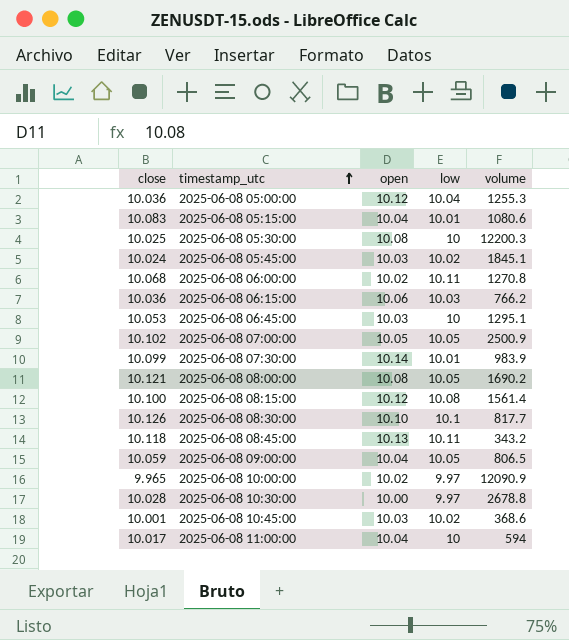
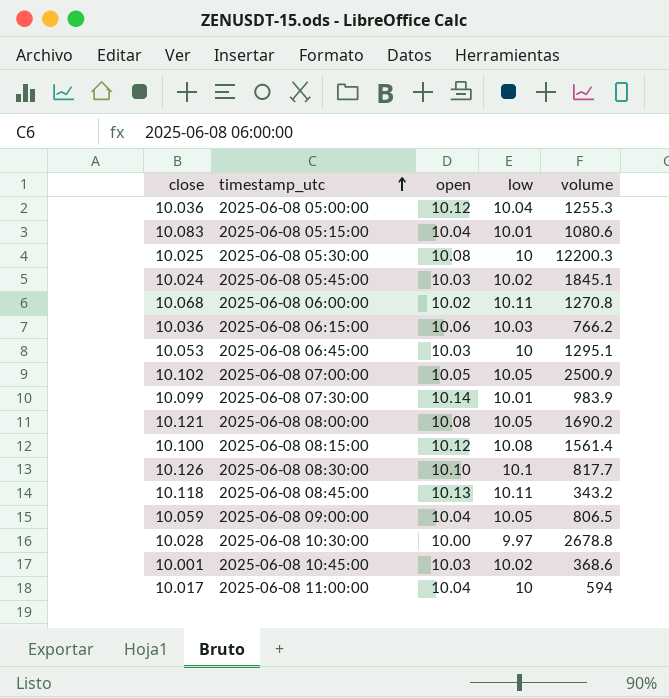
row 2025-06-08 10:00:00: 9.965 | 10.02 | 9.97 | 12090.9 -> none

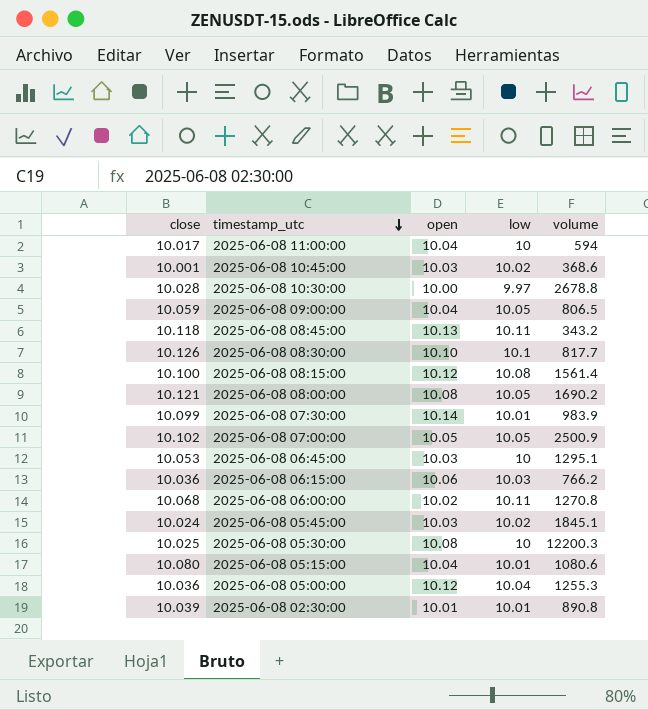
row order: timestamp_utc ascending -> timestamp_utc descending
2025-06-08 05:15:00 | close: 10.083 -> 10.080
row 2025-06-08 02:30:00: none -> 10.039 | 10.01 | 10.01 | 890.8

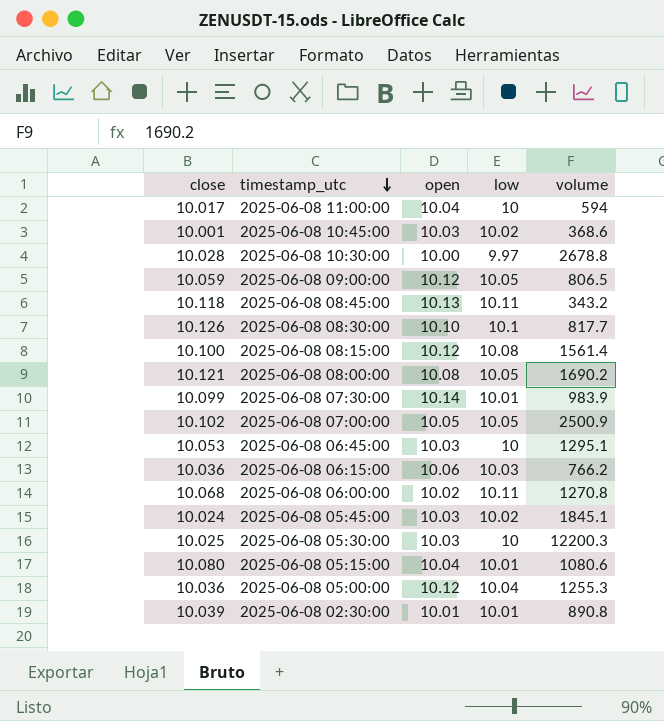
2025-06-08 09:00:00 | open: 10.04 -> 10.12
2025-06-08 05:30:00 | open: 10.08 -> 10.03

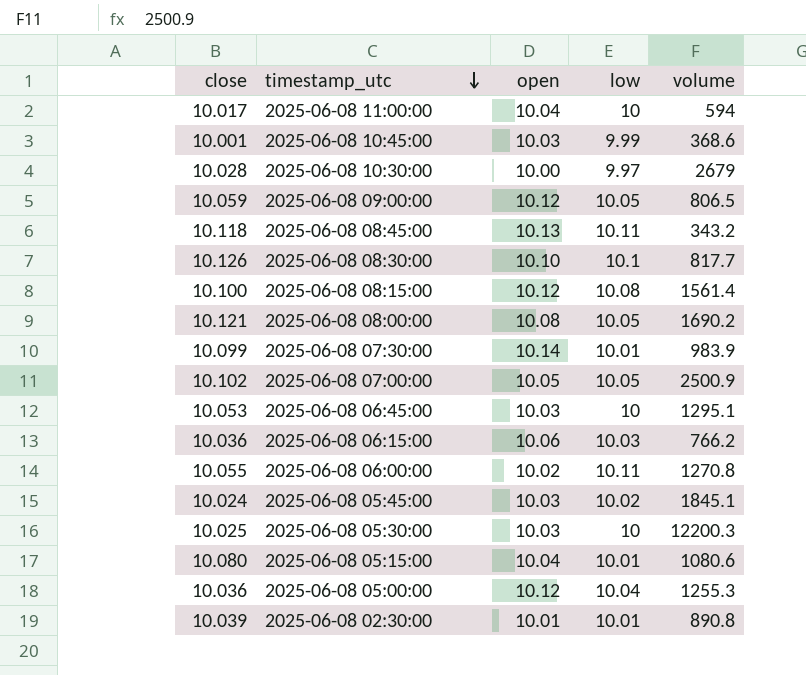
2025-06-08 10:45:00 | low: 10.02 -> 9.99
2025-06-08 10:30:00 | volume: 2678.8 -> 2679
2025-06-08 06:00:00 | close: 10.068 -> 10.055

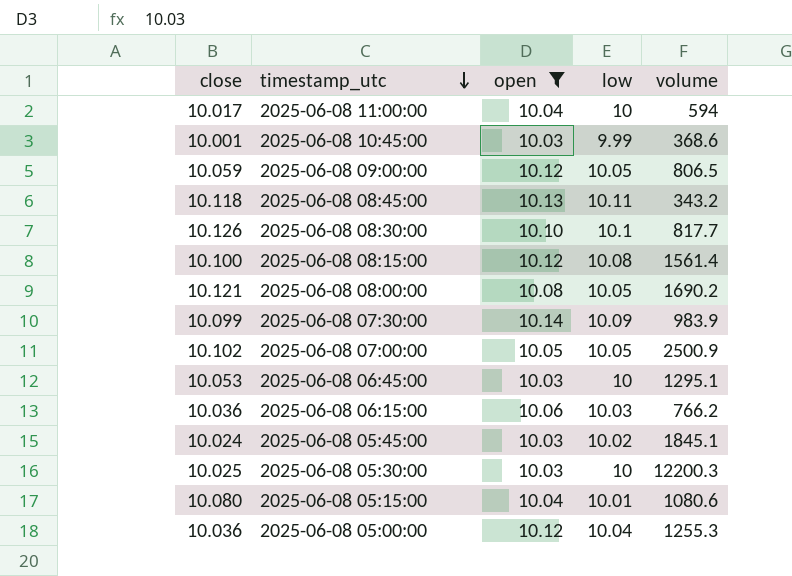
filter: none -> open >= 10.03
2025-06-08 07:30:00 | low: 10.01 -> 10.09

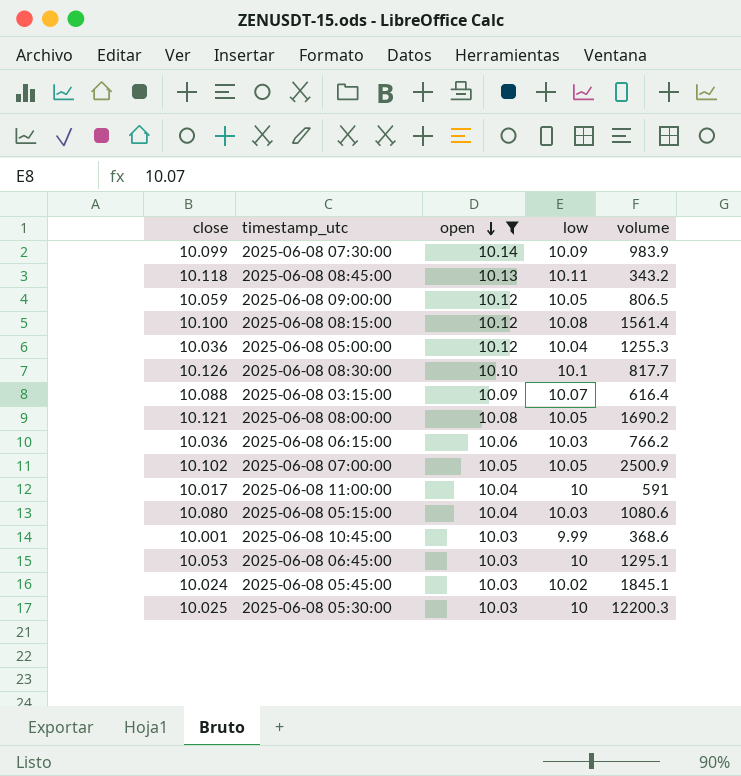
row order: timestamp_utc descending -> open descending
row 2025-06-08 03:15:00: none -> 10.088 | 10.09 | 10.07 | 616.4
2025-06-08 11:00:00 | volume: 594 -> 591
2025-06-08 05:15:00 | low: 10.01 -> 10.03

